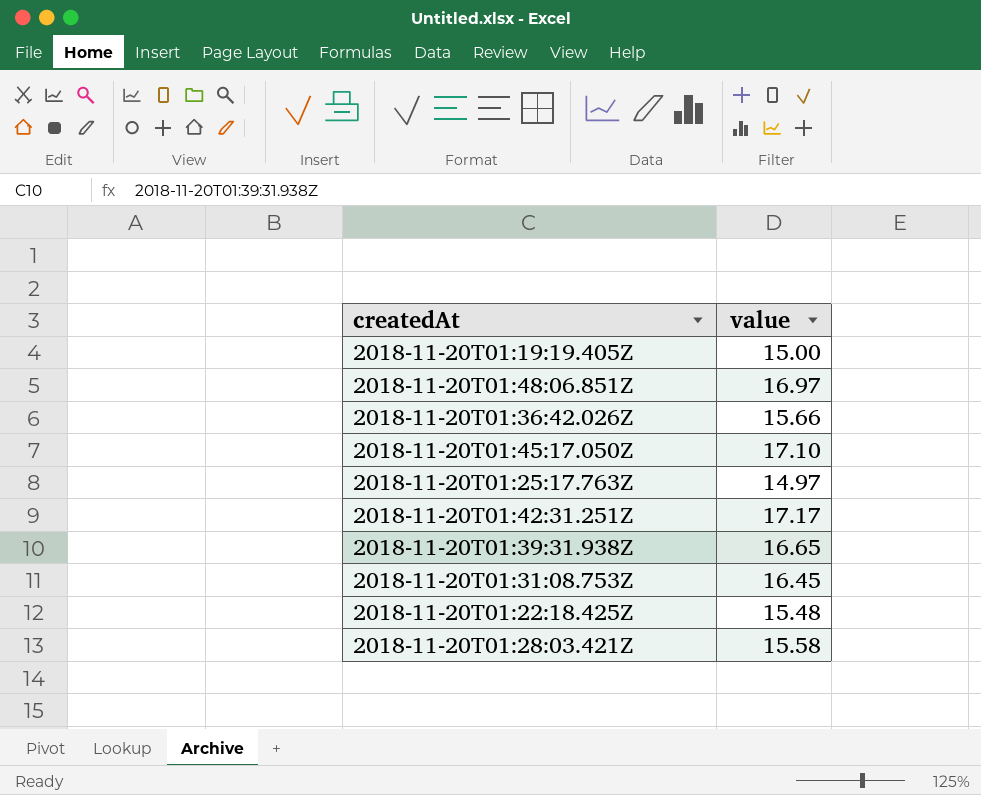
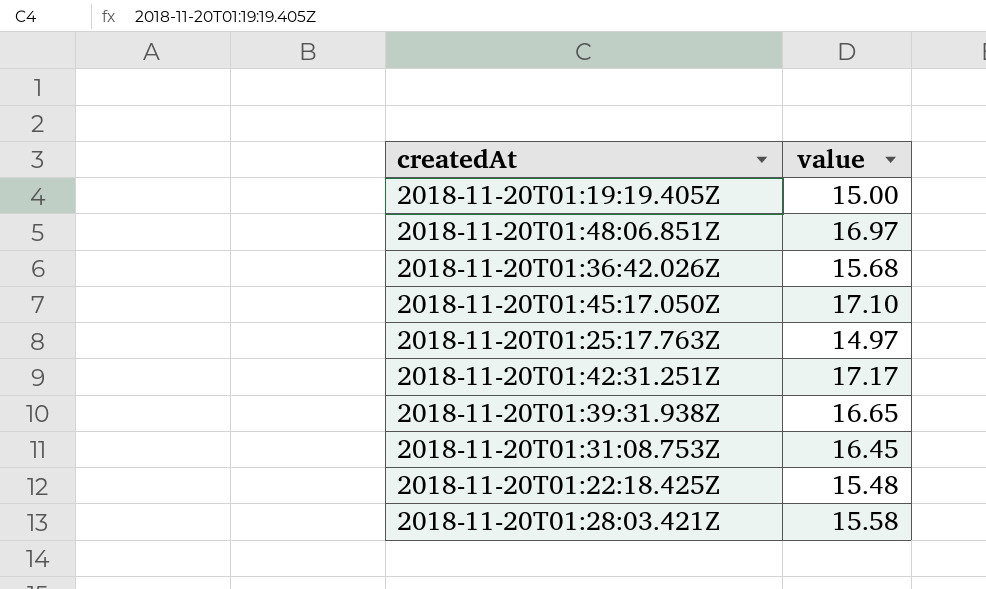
2018-11-20T01:36:42.026Z | value: 15.66 -> 15.68

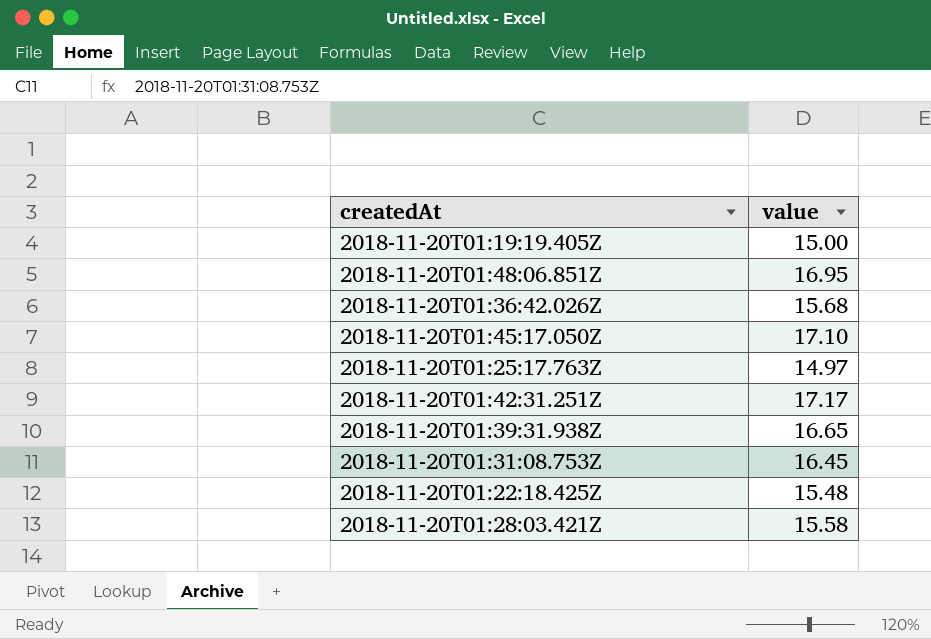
2018-11-20T01:48:06.851Z | value: 16.97 -> 16.95

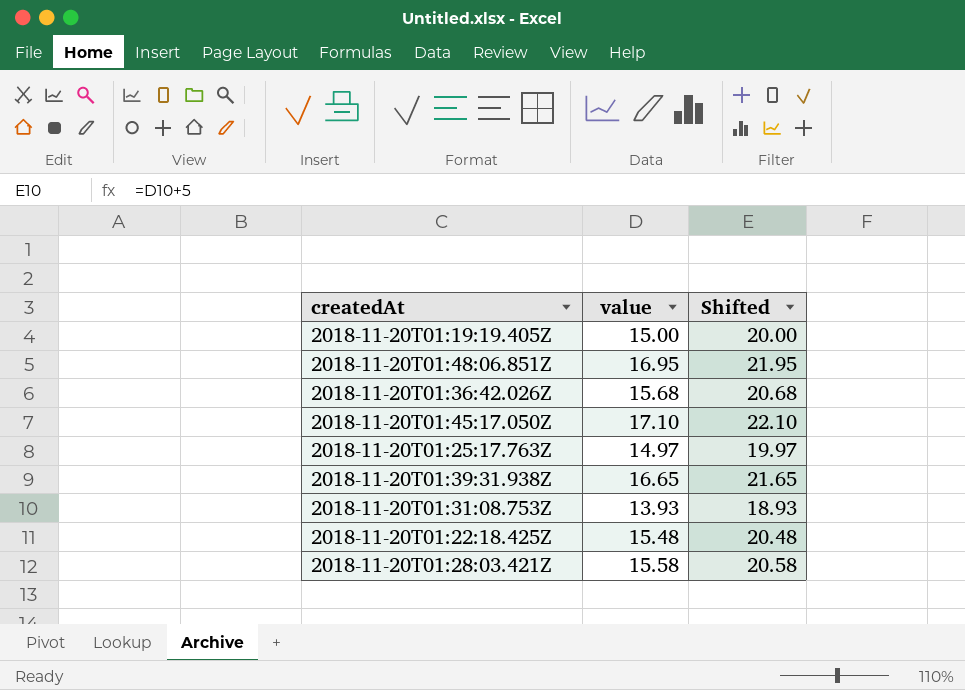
column Shifted | formula: none -> [value] + 5
row 2018-11-20T01:42:31.251Z: 17.17 -> none
2018-11-20T01:31:08.753Z | value: 16.45 -> 13.93

